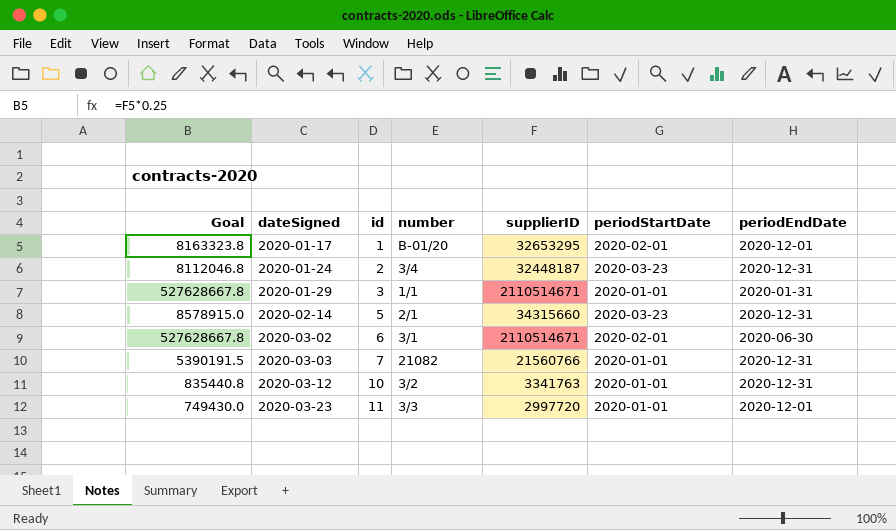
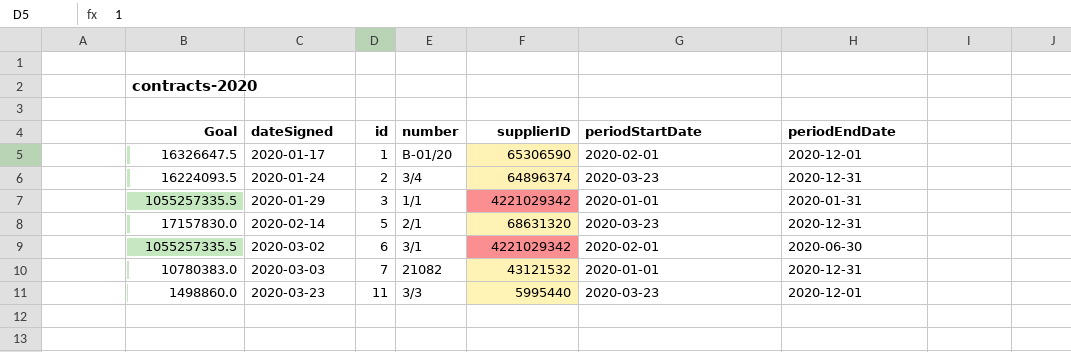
row 2020-03-12: 835440.8 | 10 | 3/2 | 3341763 | 2020-01-01 | 2020-12-31 -> none
2020-01-17 | Goal: 8163323.8 -> 16326647.5
2020-01-17 | supplierID: 32653295 -> 65306590
2020-01-24 | Goal: 8112046.8 -> 16224093.5
2020-01-24 | supplierID: 32448187 -> 64896374
2020-01-29 | Goal: 527628667.8 -> 1055257335.5
2020-01-29 | supplierID: 2110514671 -> 4221029342
2020-02-14 | Goal: 8578915.0 -> 17157830.0
2020-02-14 | supplierID: 34315660 -> 68631320
2020-03-02 | Goal: 527628667.8 -> 1055257335.5
2020-03-02 | supplierID: 2110514671 -> 4221029342
2020-03-03 | Goal: 5390191.5 -> 10780383.0
2020-03-03 | supplierID: 21560766 -> 43121532
2020-03-23 | Goal: 749430.0 -> 1498860.0
2020-03-23 | supplierID: 2997720 -> 5995440
2020-03-23 | periodStartDate: 2020-01-01 -> 2020-03-23

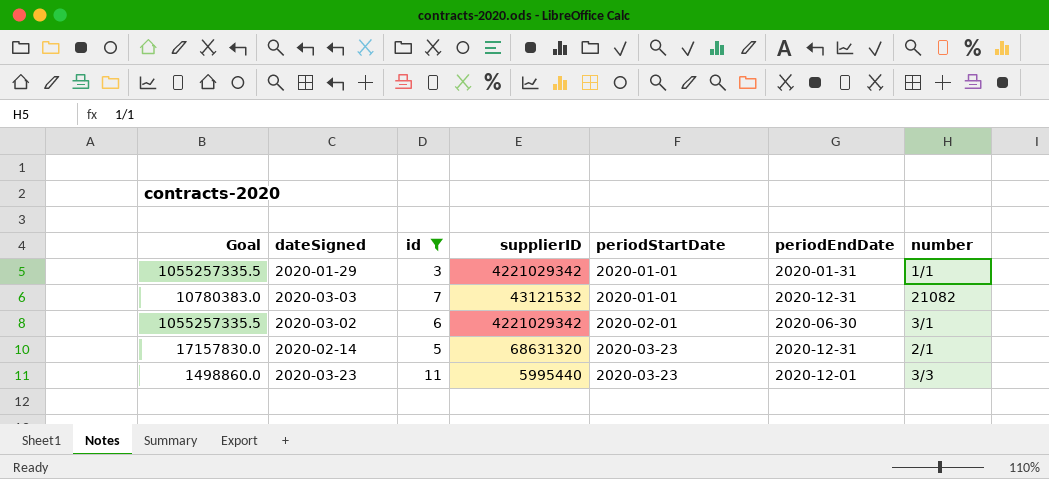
filter: none -> id >= 3
row order: dateSigned ascending -> periodStartDate ascending
column number | position: 4 -> 7

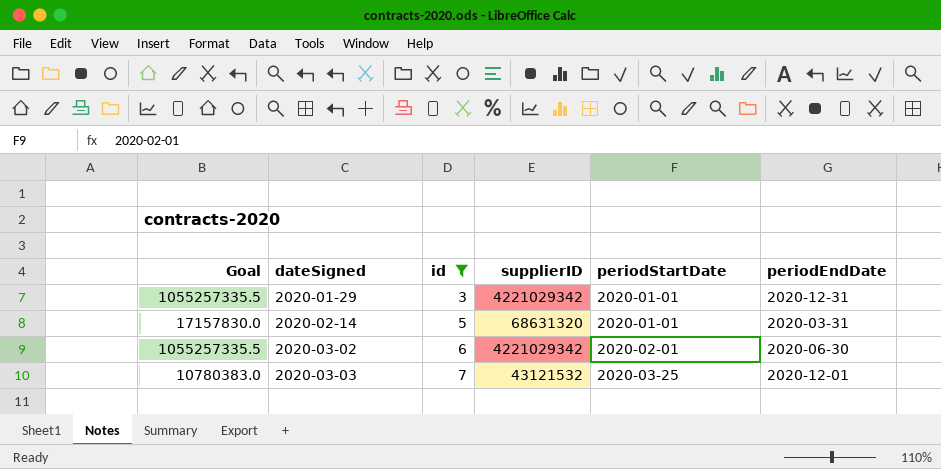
row order: periodStartDate ascending -> dateSigned ascending
column number | position: 7 -> none
row 2020-03-23: 1498860.0 | 11 | 5995440 | 2020-03-23 | 2020-12-01 | 3/3 -> none
2020-01-29 | periodEndDate: 2020-01-31 -> 2020-12-31
2020-02-14 | periodStartDate: 2020-03-23 -> 2020-01-01
2020-02-14 | periodEndDate: 2020-12-31 -> 2020-03-31
2020-03-03 | periodStartDate: 2020-01-01 -> 2020-03-25
2020-03-03 | periodEndDate: 2020-12-31 -> 2020-12-01

